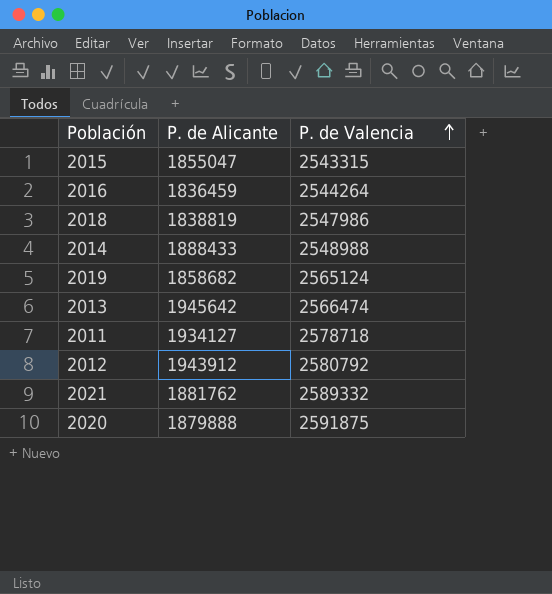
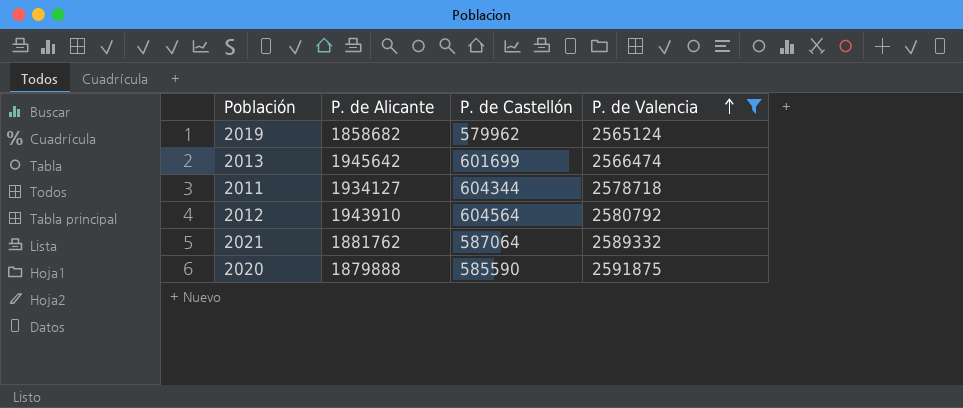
filter: none -> P. de Valencia >= 2565124
column P. de Castellón | position: none -> 3
2012 | P. de Alicante: 1943912 -> 1943910

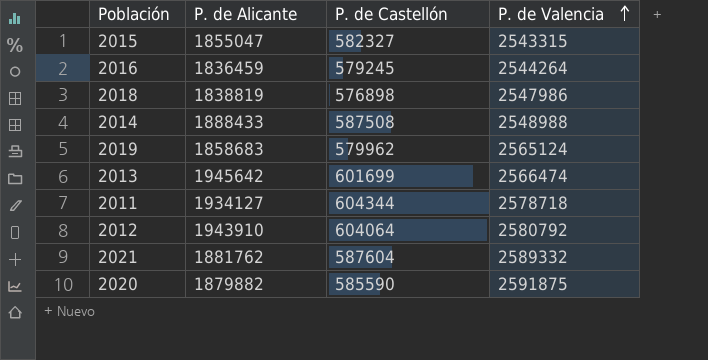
filter: P. de Valencia >= 2565124 -> none
2019 | P. de Alicante: 1858682 -> 1858683
2012 | P. de Castellón: 604564 -> 604064
2021 | P. de Castellón: 587064 -> 587604
2020 | P. de Alicante: 1879888 -> 1879882

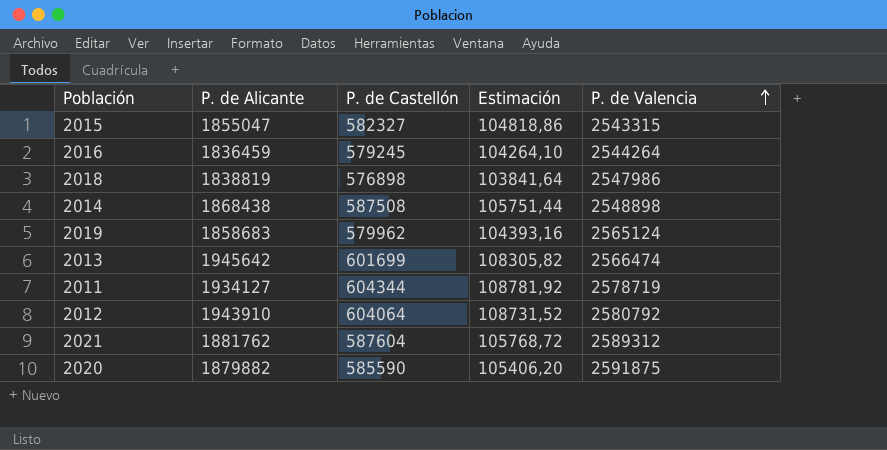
column Estimación | formula: none -> [P. de Castellón] * 0,18
2014 | P. de Alicante: 1888433 -> 1868438
2014 | P. de Valencia: 2548988 -> 2548898
2011 | P. de Valencia: 2578718 -> 2578719
2021 | P. de Valencia: 2589332 -> 2589312

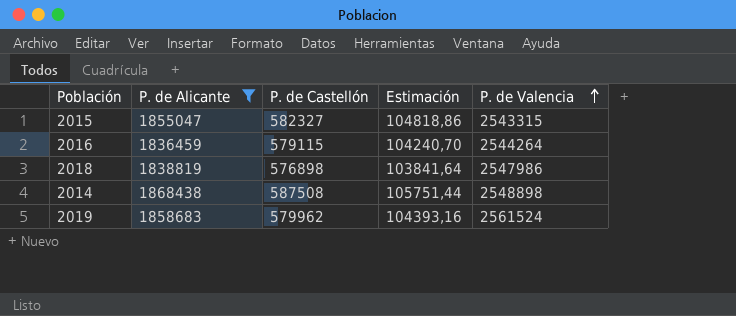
filter: none -> P. de Alicante <= 1868438
2016 | P. de Castellón: 579245 -> 579115
2016 | Estimación: 104264,10 -> 104240,70
2019 | P. de Valencia: 2565124 -> 2561524

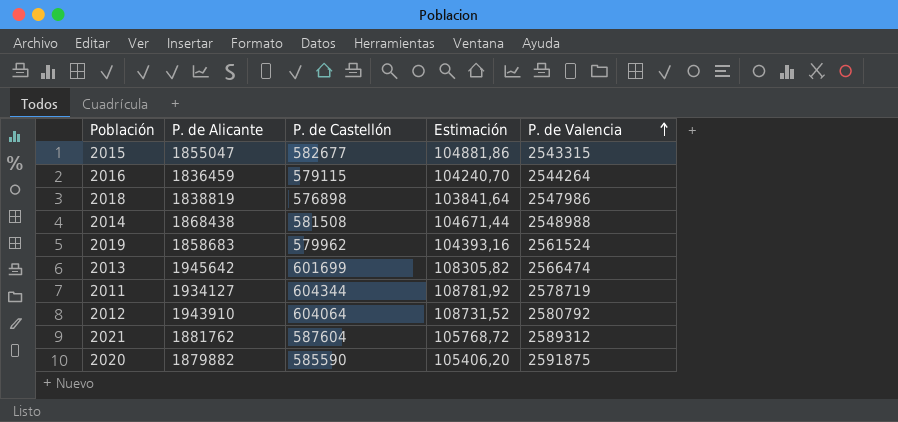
filter: P. de Alicante <= 1868438 -> none
2015 | P. de Castellón: 582327 -> 582677
2015 | Estimación: 104818,86 -> 104881,86
2014 | P. de Castellón: 587508 -> 581508
2014 | Estimación: 105751,44 -> 104671,44
2014 | P. de Valencia: 2548898 -> 2548988

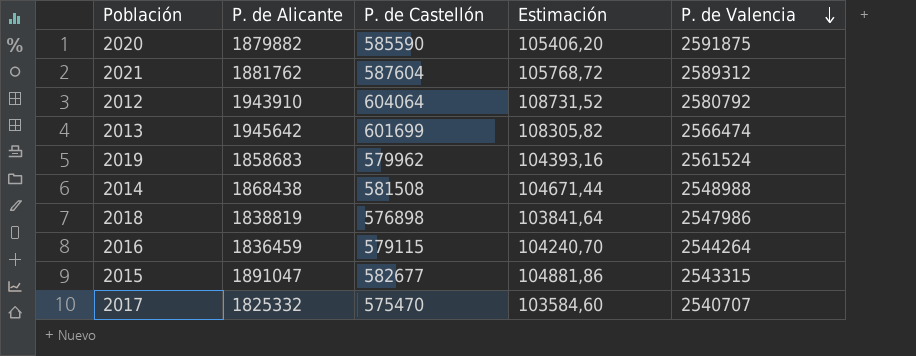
row order: P. de Valencia ascending -> P. de Valencia descending
row 2011: 1934127 | 604344 | 108781,92 | 2578719 -> none
2015 | P. de Alicante: 1855047 -> 1891047
row 2017: none -> 1825332 | 575470 | 103584,60 | 2540707

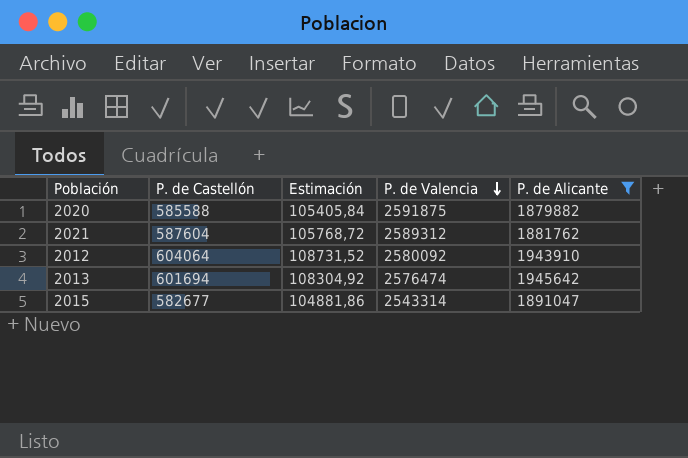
filter: none -> P. de Alicante >= 1879882
column P. de Alicante | position: 2 -> 5
2020 | P. de Castellón: 585590 -> 585588
2020 | Estimación: 105406,20 -> 105405,84
2012 | P. de Valencia: 2580792 -> 2580092
2013 | P. de Castellón: 601699 -> 601694
2013 | Estimación: 108305,82 -> 108304,92
2013 | P. de Valencia: 2566474 -> 2576474
2015 | P. de Valencia: 2543315 -> 2543314

